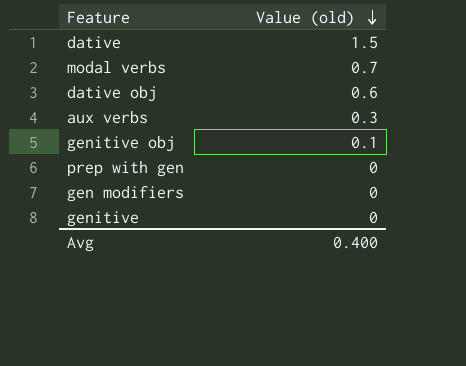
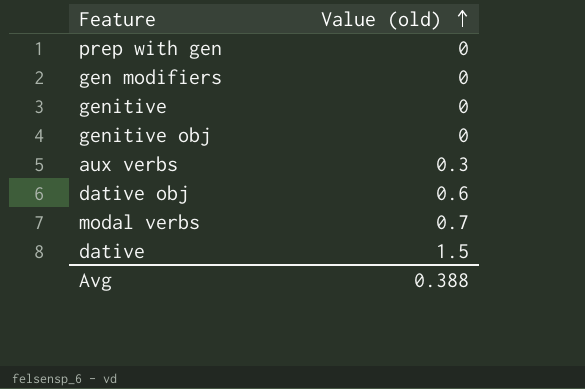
row order: Value (old) descending -> Value (old) ascending
genitive obj | Value (old): 0.1 -> 0
Avg | Value (old): 0.400 -> 0.388

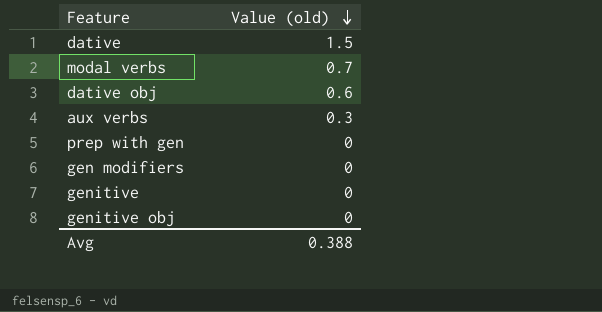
row order: Value (old) ascending -> Value (old) descending

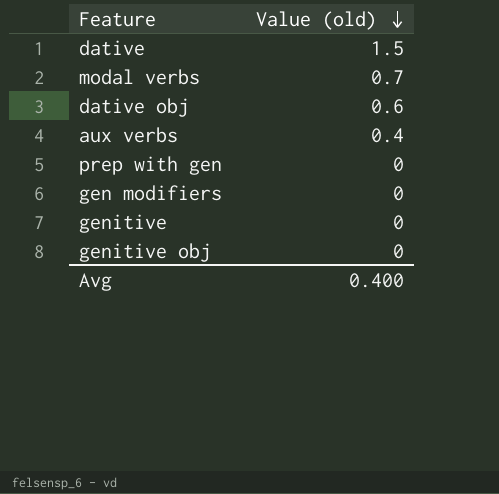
aux verbs | Value (old): 0.3 -> 0.4
Avg | Value (old): 0.388 -> 0.400

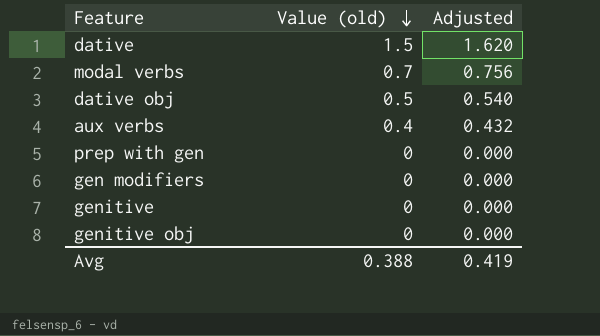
column Adjusted | formula: none -> [Value (old)] * 1.08
dative obj | Value (old): 0.6 -> 0.5
Avg | Value (old): 0.400 -> 0.388

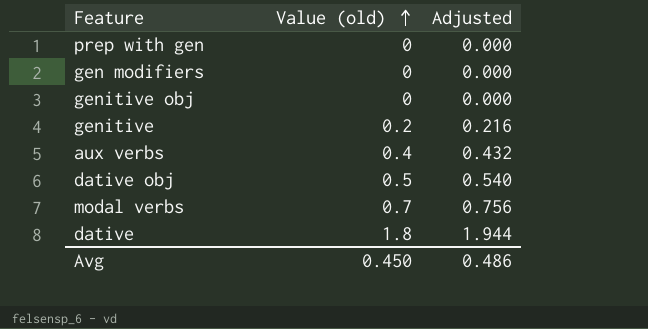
row order: Value (old) descending -> Value (old) ascending
genitive | Value (old): 0 -> 0.2
genitive | Adjusted: 0.000 -> 0.216
dative | Value (old): 1.5 -> 1.8
dative | Adjusted: 1.620 -> 1.944
Avg | Value (old): 0.388 -> 0.450
Avg | Adjusted: 0.419 -> 0.486

